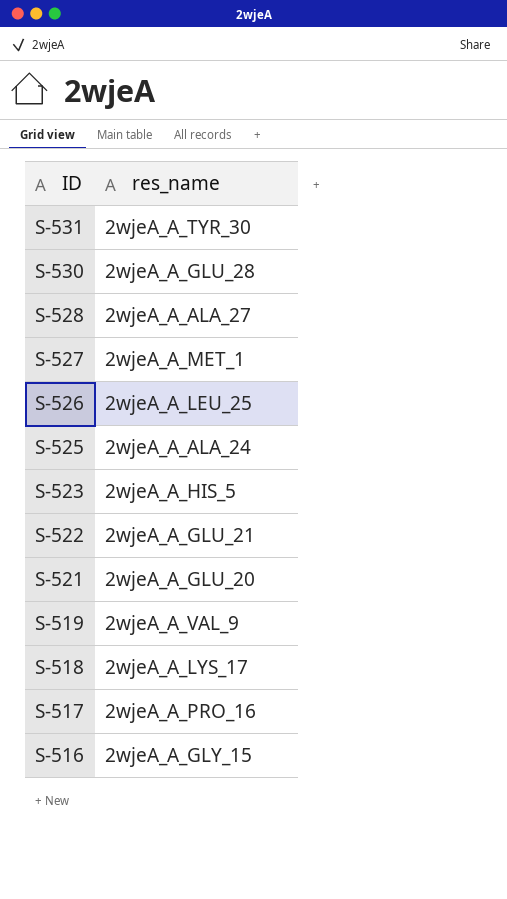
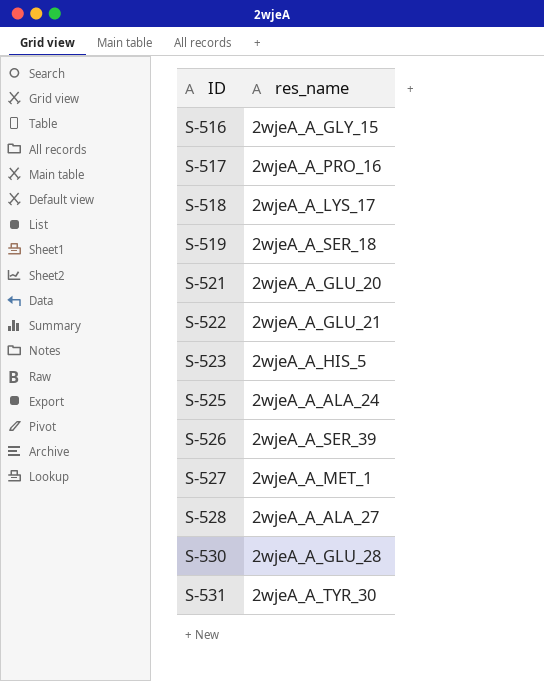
row order: ID descending -> ID ascending
S-519 | res_name: 2wjeA_A_VAL_9 -> 2wjeA_A_SER_18
S-526 | res_name: 2wjeA_A_LEU_25 -> 2wjeA_A_SER_39

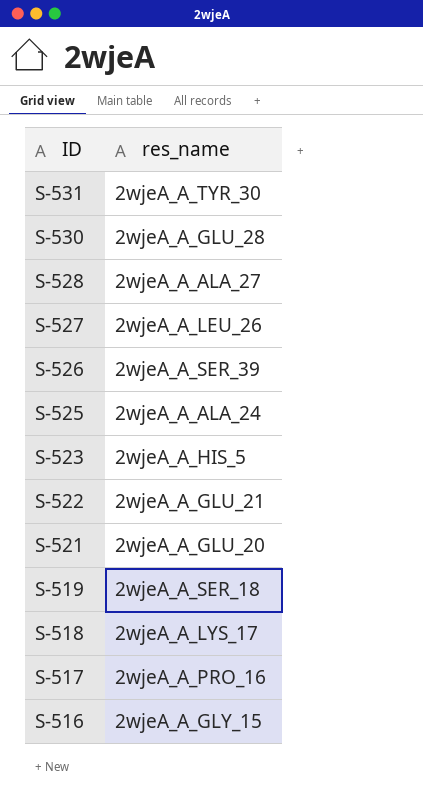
row order: ID ascending -> ID descending
S-527 | res_name: 2wjeA_A_MET_1 -> 2wjeA_A_LEU_26

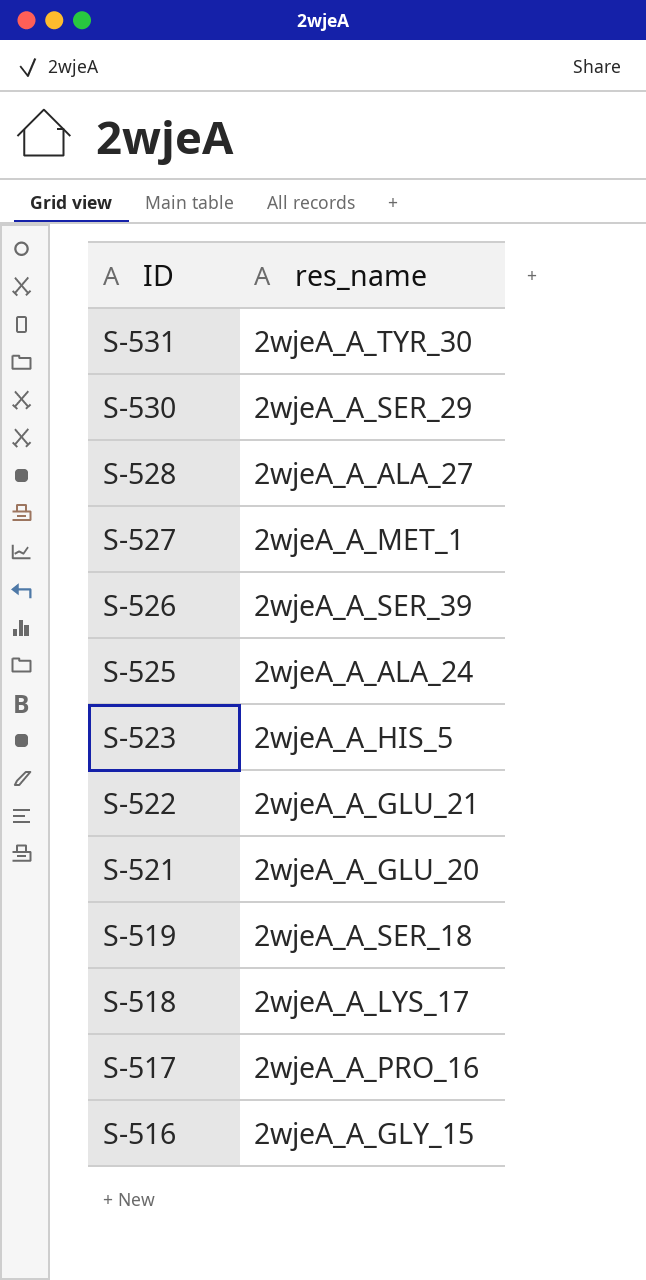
S-530 | res_name: 2wjeA_A_GLU_28 -> 2wjeA_A_SER_29
S-527 | res_name: 2wjeA_A_LEU_26 -> 2wjeA_A_MET_1

